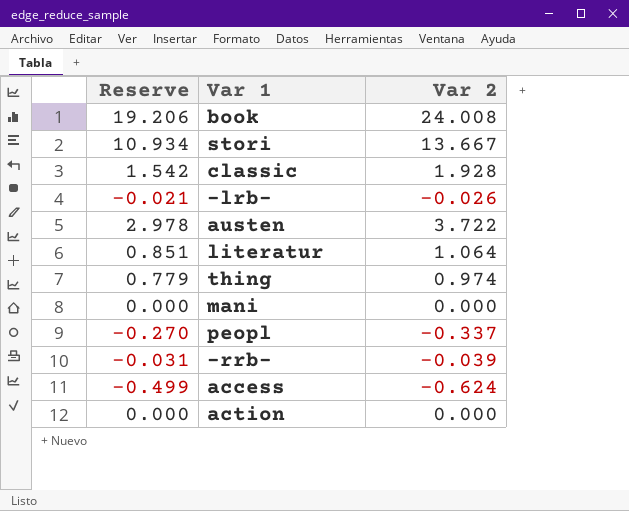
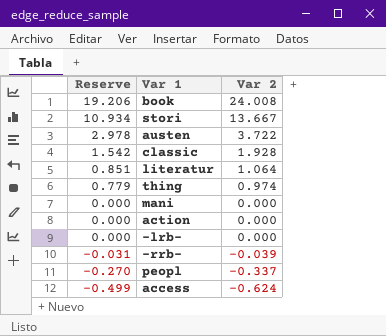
row order: none -> Reserve descending
-lrb- | Reserve: -0.021 -> 0.000
-lrb- | Var 2: -0.026 -> 0.000

